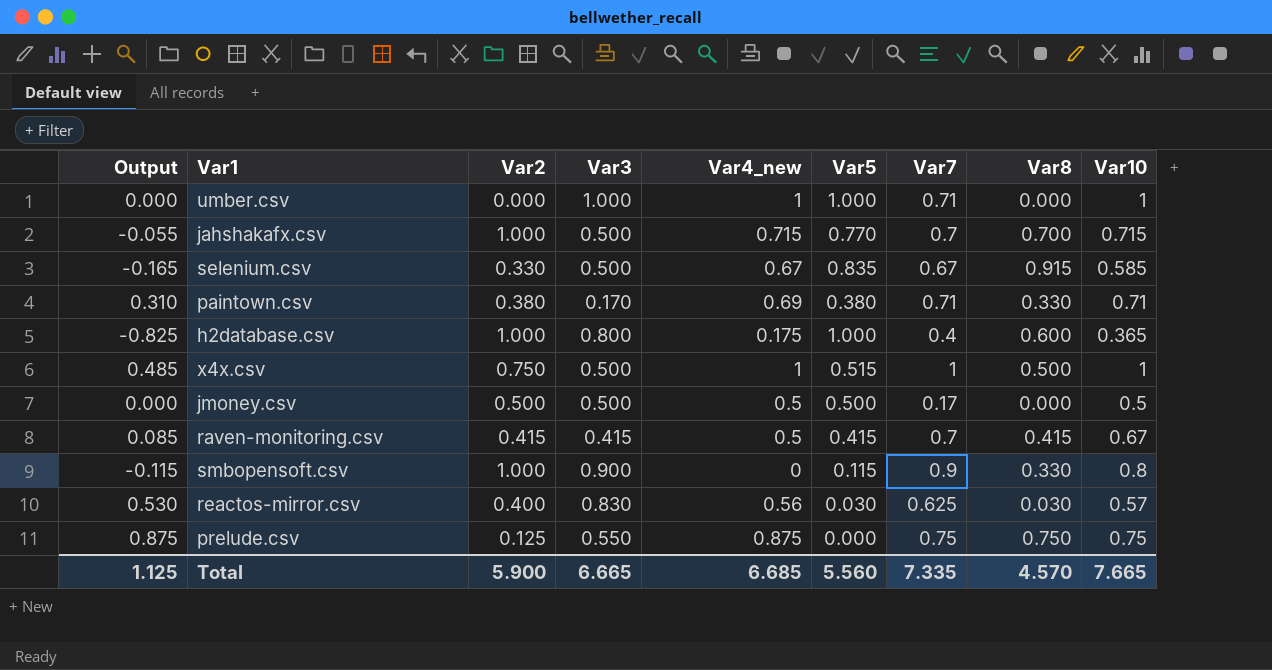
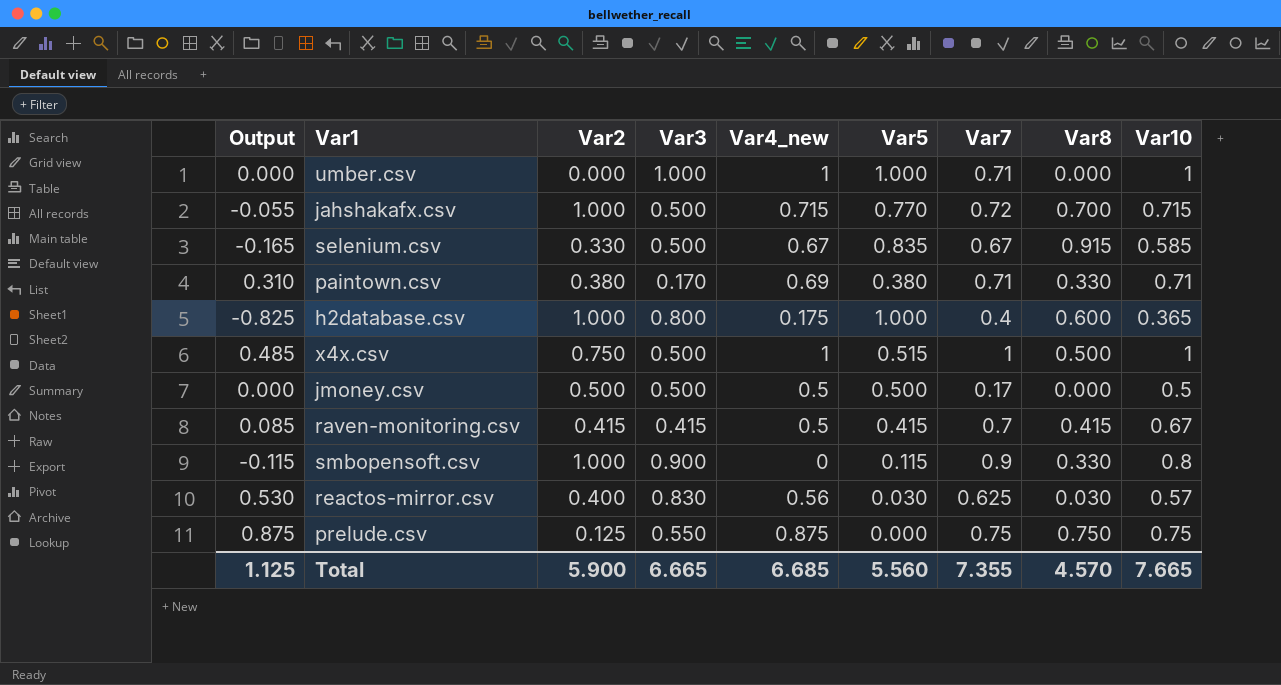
jahshakafx.csv | Var7: 0.7 -> 0.72
Total | Var7: 7.335 -> 7.355

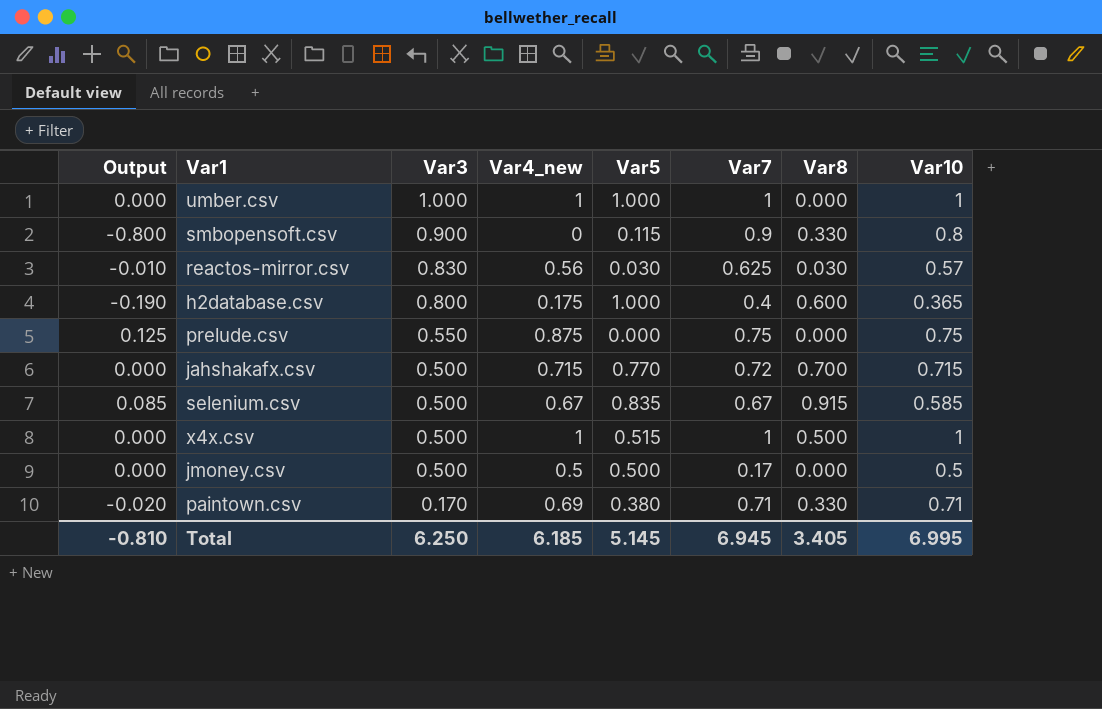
row order: none -> Var3 descending
column Var2 | position: 3 -> none
column Output | formula: [Var4_new] - [Var5] -> [Var4_new] - [Var10]
row raven-monitoring.csv: 0.085 | 0.415 | 0.415 | 0.5 | 0.415 | 0.7 | 0.415 | 0.67 -> none
umber.csv | Var7: 0.71 -> 1
prelude.csv | Var8: 0.750 -> 0.000
Total | Output: 1.125 -> -0.810
Total | Var3: 6.665 -> 6.250
Total | Var4_new: 6.685 -> 6.185
Total | Var5: 5.560 -> 5.145
Total | Var7: 7.355 -> 6.945
Total | Var8: 4.570 -> 3.405
Total | Var10: 7.665 -> 6.995

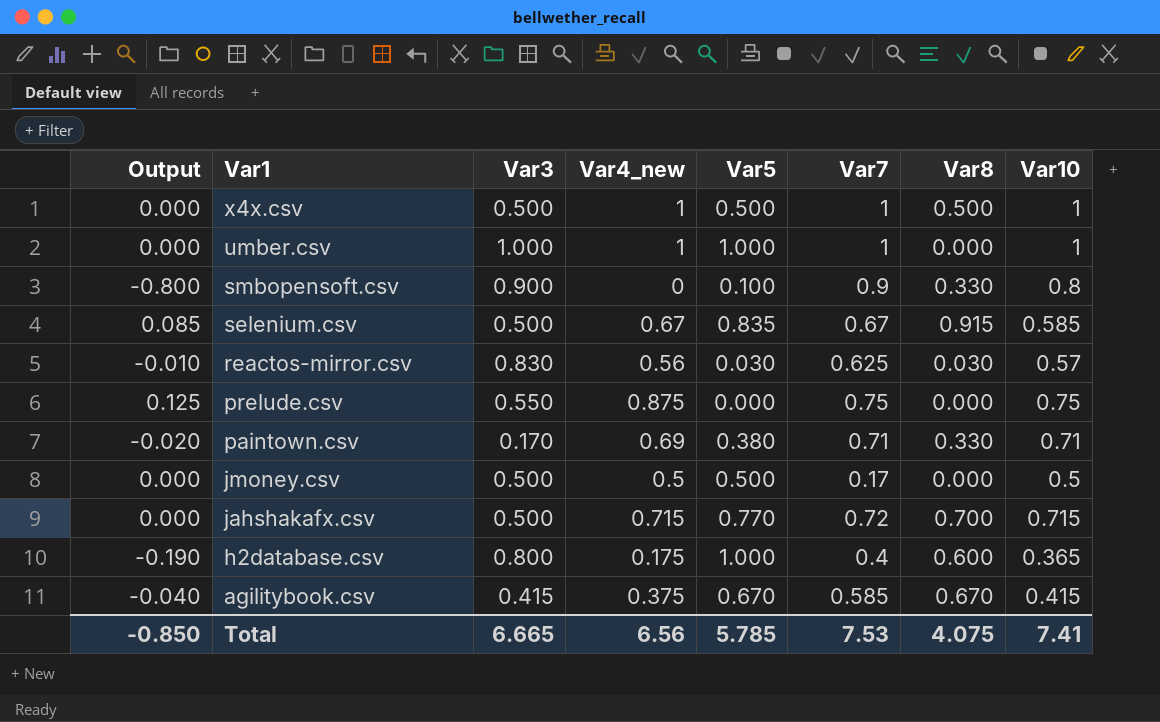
row order: Var3 descending -> Var1 descending
x4x.csv | Var5: 0.515 -> 0.500
smbopensoft.csv | Var5: 0.115 -> 0.100
row agilitybook.csv: none -> -0.040 | 0.415 | 0.375 | 0.670 | 0.585 | 0.670 | 0.415
Total | Output: -0.810 -> -0.850
Total | Var3: 6.250 -> 6.665
Total | Var4_new: 6.185 -> 6.56
Total | Var5: 5.145 -> 5.785
Total | Var7: 6.945 -> 7.53
Total | Var8: 3.405 -> 4.075
Total | Var10: 6.995 -> 7.41

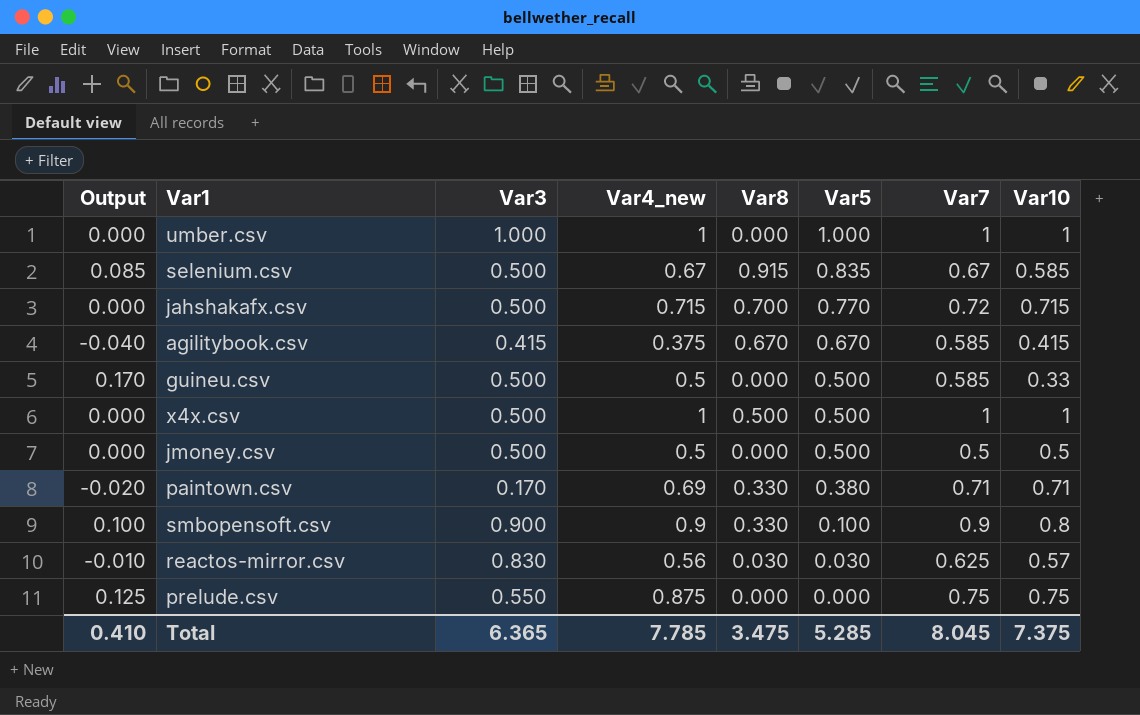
row order: Var1 descending -> Var5 descending
column Var8 | position: 7 -> 5
row h2database.csv: -0.190 | 0.800 | 0.175 | 1.000 | 0.4 | 0.600 | 0.365 -> none
row guineu.csv: none -> 0.170 | 0.500 | 0.5 | 0.000 | 0.500 | 0.585 | 0.33
jmoney.csv | Var7: 0.17 -> 0.5
smbopensoft.csv | Output: -0.800 -> 0.100
smbopensoft.csv | Var4_new: 0 -> 0.9
Total | Output: -0.850 -> 0.410
Total | Var3: 6.665 -> 6.365
Total | Var4_new: 6.56 -> 7.785
Total | Var8: 4.075 -> 3.475
Total | Var5: 5.785 -> 5.285
Total | Var7: 7.53 -> 8.045
Total | Var10: 7.41 -> 7.375

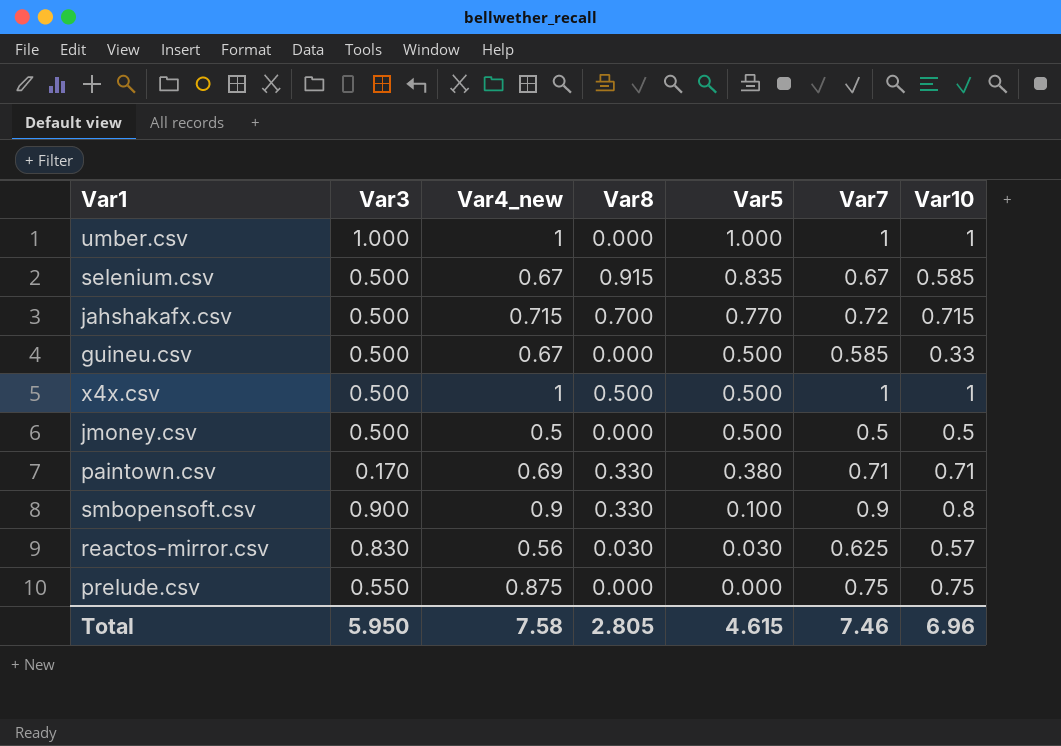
column Output | formula: [Var4_new] - [Var10] -> none
row agilitybook.csv: -0.040 | 0.415 | 0.375 | 0.670 | 0.670 | 0.585 | 0.415 -> none
guineu.csv | Var4_new: 0.5 -> 0.67
Total | Var3: 6.365 -> 5.950
Total | Var4_new: 7.785 -> 7.58
Total | Var8: 3.475 -> 2.805
Total | Var5: 5.285 -> 4.615
Total | Var7: 8.045 -> 7.46
Total | Var10: 7.375 -> 6.96

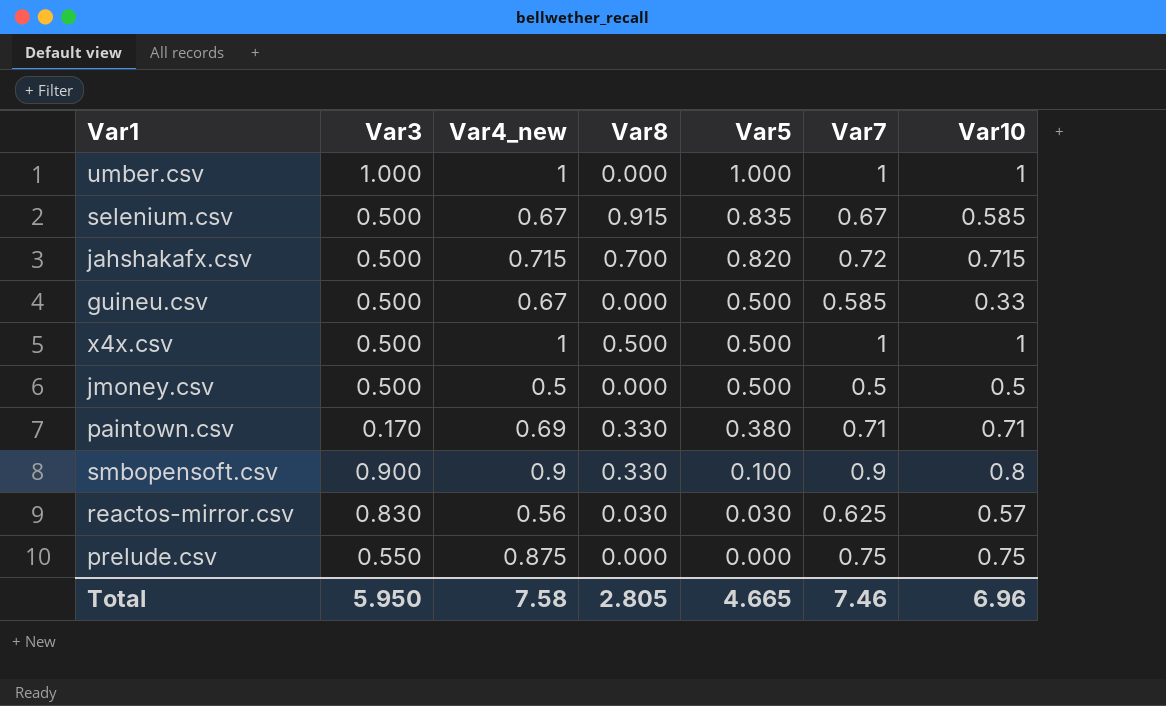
jahshakafx.csv | Var5: 0.770 -> 0.820
Total | Var5: 4.615 -> 4.665

